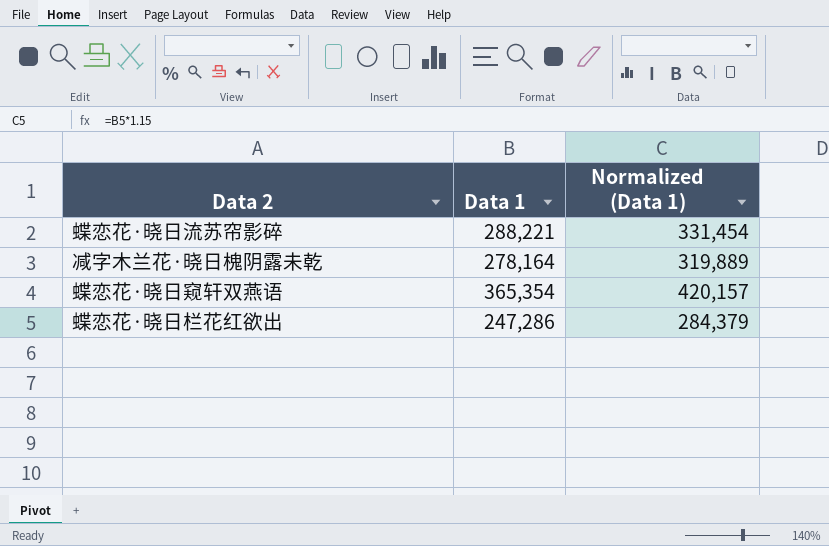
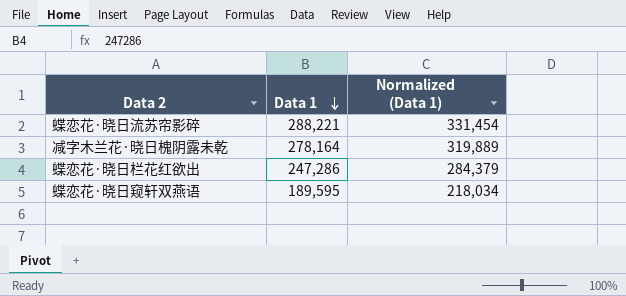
row order: none -> Data 1 descending
蝶恋花·晓日窥轩双燕语 | Data 1: 365,354 -> 189,595
蝶恋花·晓日窥轩双燕语 | Normalized (Data 1): 420,157 -> 218,034

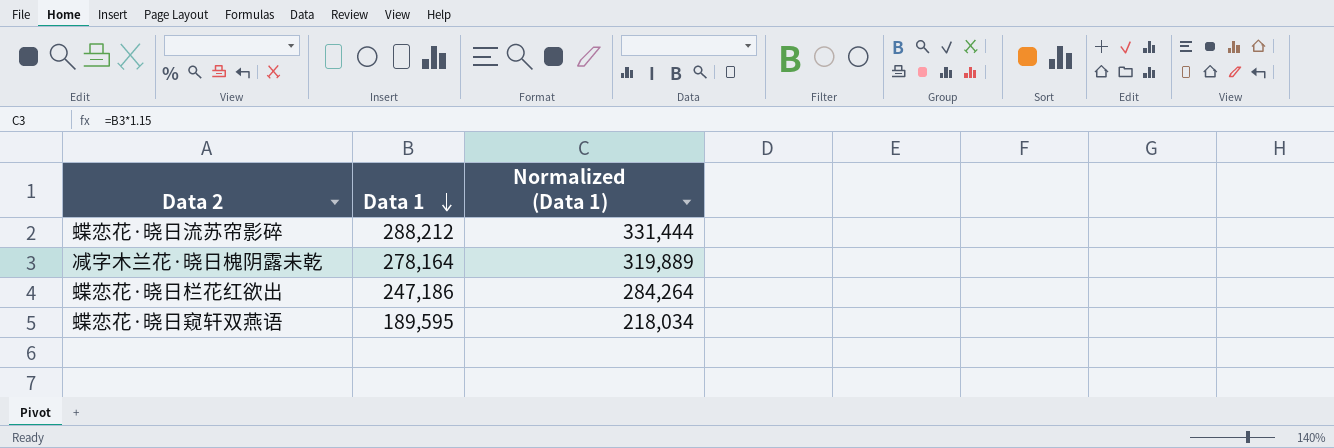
蝶恋花·晓日流苏帘影碎 | Data 1: 288,221 -> 288,212
蝶恋花·晓日流苏帘影碎 | Normalized (Data 1): 331,454 -> 331,444
蝶恋花·晓日栏花红欲出 | Data 1: 247,286 -> 247,186
蝶恋花·晓日栏花红欲出 | Normalized (Data 1): 284,379 -> 284,264

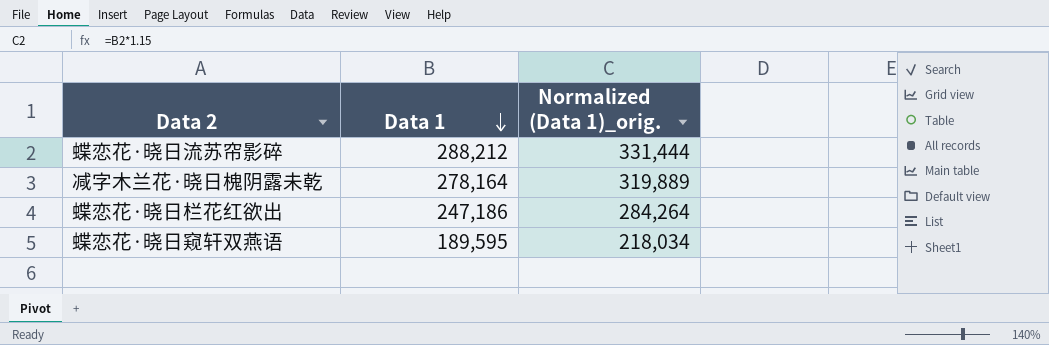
column name: Normalized (Data 1) -> Normalized (Data 1)_orig.

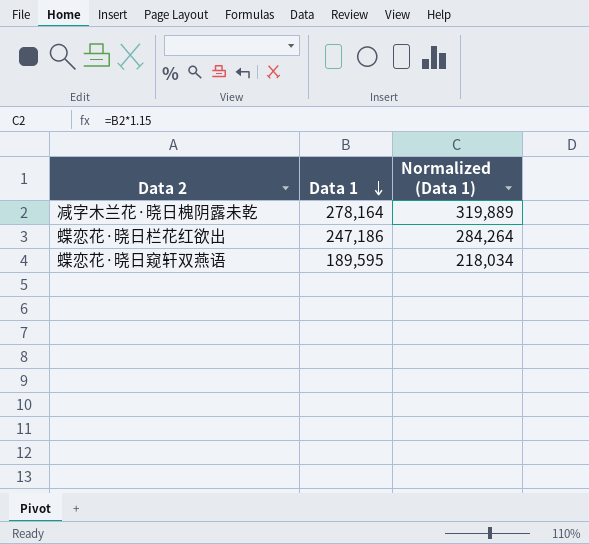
column name: Normalized (Data 1)_orig. -> Normalized (Data 1)
row 蝶恋花·晓日流苏帘影碎: 288,212 | 331,444 -> none

